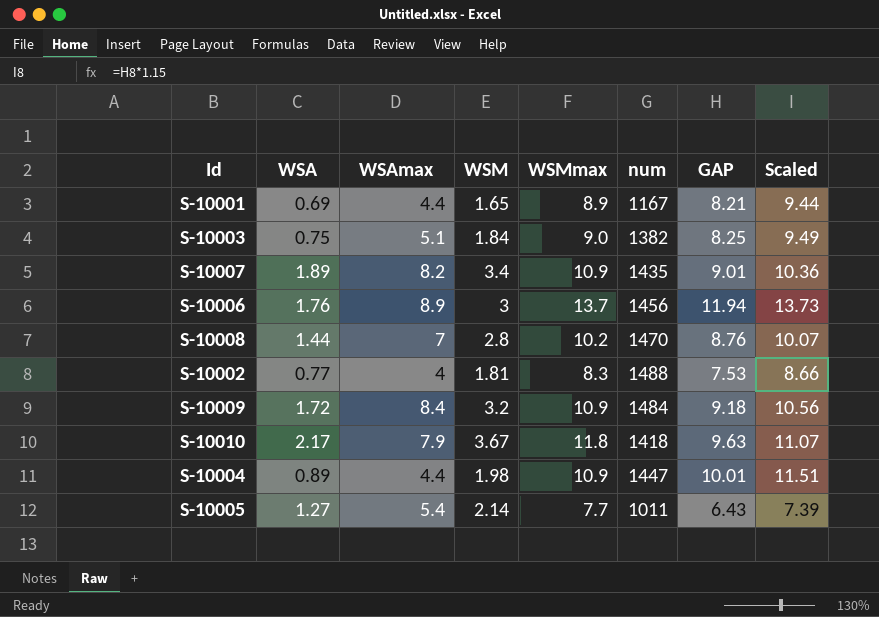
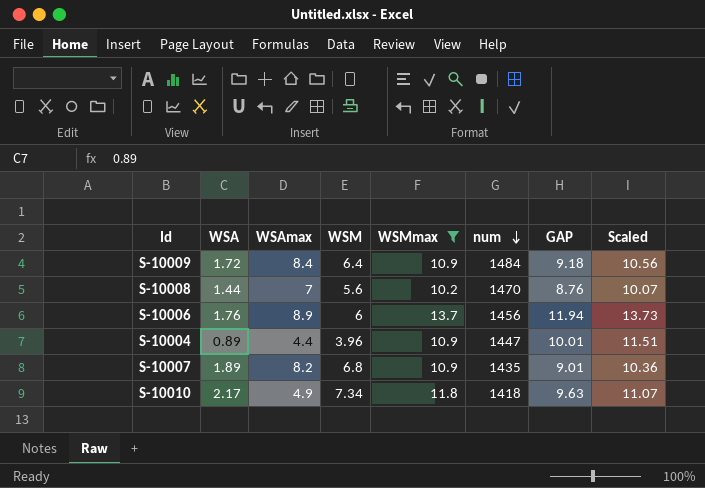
filter: none -> WSMmax >= 10.2
row order: none -> num descending
S-10009 | WSM: 3.2 -> 6.4
S-10008 | WSM: 2.8 -> 5.6
S-10006 | WSM: 3 -> 6
S-10004 | WSM: 1.98 -> 3.96
S-10007 | WSM: 3.4 -> 6.8
S-10010 | WSAmax: 7.9 -> 4.9
S-10010 | WSM: 3.67 -> 7.34

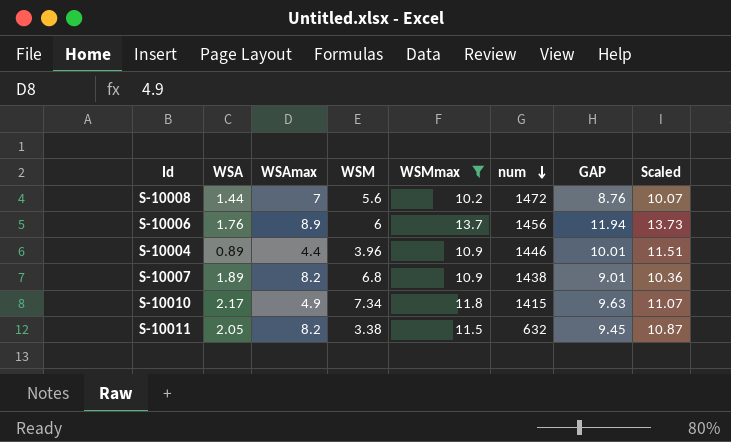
row S-10009: 1.72 | 8.4 | 6.4 | 10.9 | 1484 | 9.18 | 10.56 -> none
S-10008 | num: 1470 -> 1472
S-10004 | num: 1447 -> 1446
S-10007 | num: 1435 -> 1438
S-10010 | num: 1418 -> 1415
row S-10011: none -> 2.05 | 8.2 | 3.38 | 11.5 | 632 | 9.45 | 10.87

